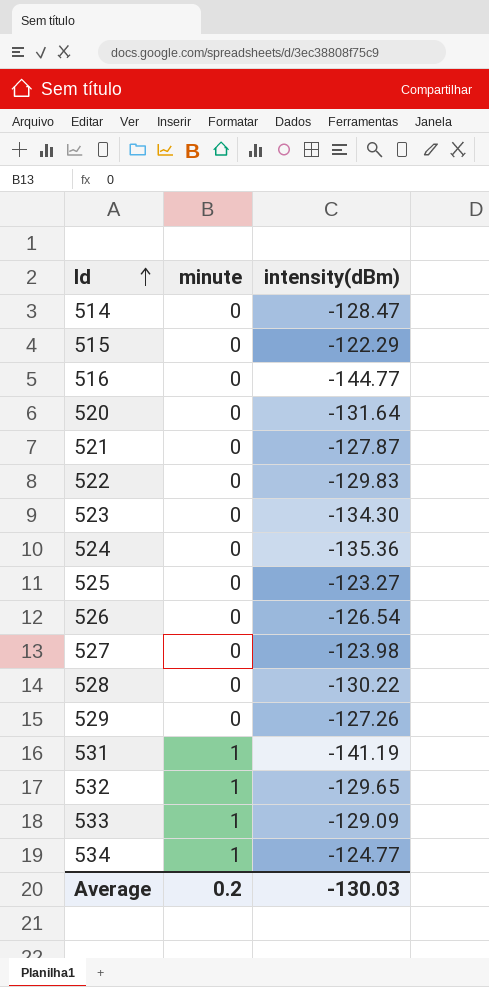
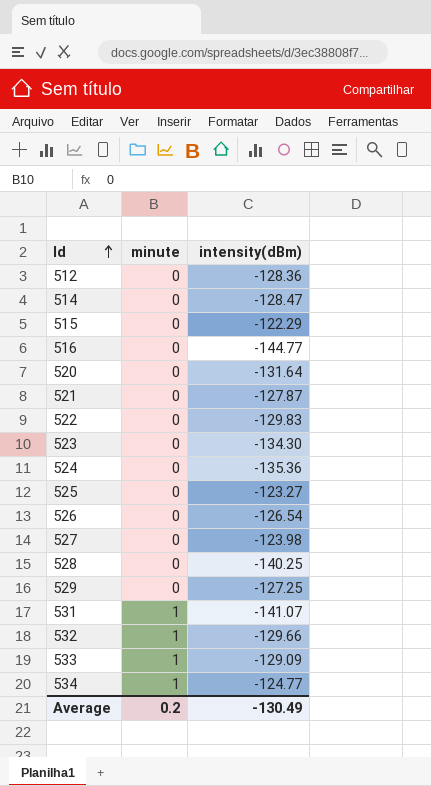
row 512: none -> 0 | -128.36
528 | intensity(dBm): -130.22 -> -140.25
529 | intensity(dBm): -127.26 -> -127.25
531 | intensity(dBm): -141.19 -> -141.07
532 | intensity(dBm): -129.65 -> -129.66
Average | intensity(dBm): -130.03 -> -130.49

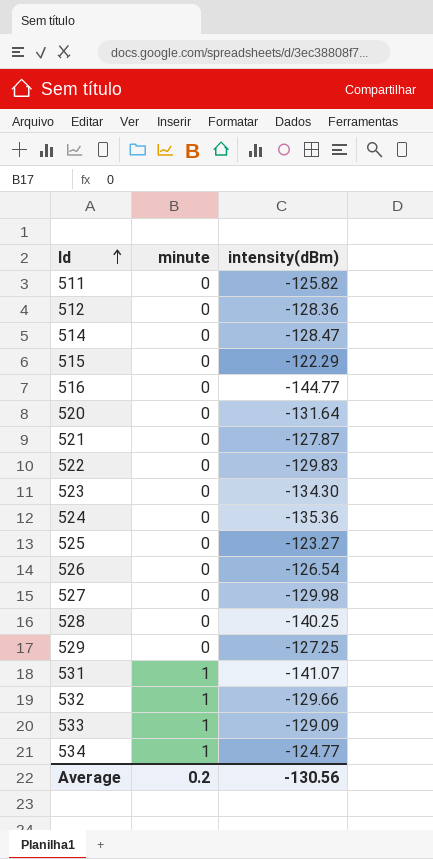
row 511: none -> 0 | -125.82
527 | intensity(dBm): -123.98 -> -129.98
Average | intensity(dBm): -130.49 -> -130.56

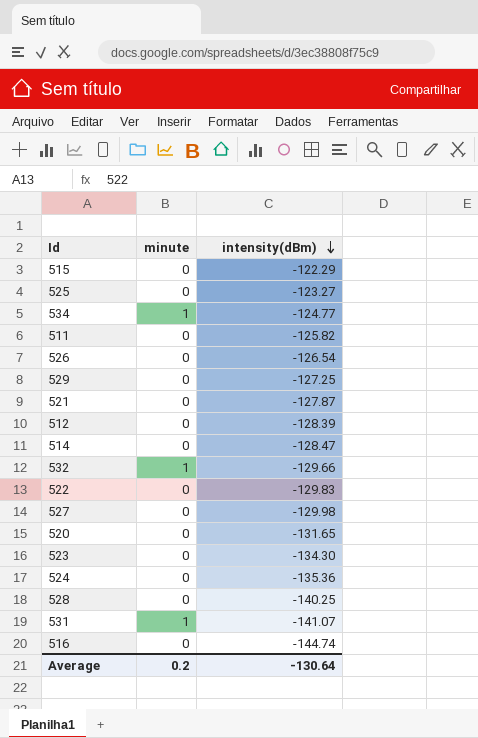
row order: Id ascending -> intensity(dBm) descending
row 533: 1 | -129.09 -> none
512 | intensity(dBm): -128.36 -> -128.39
520 | intensity(dBm): -131.64 -> -131.65
516 | intensity(dBm): -144.77 -> -144.74
Average | intensity(dBm): -130.56 -> -130.64

